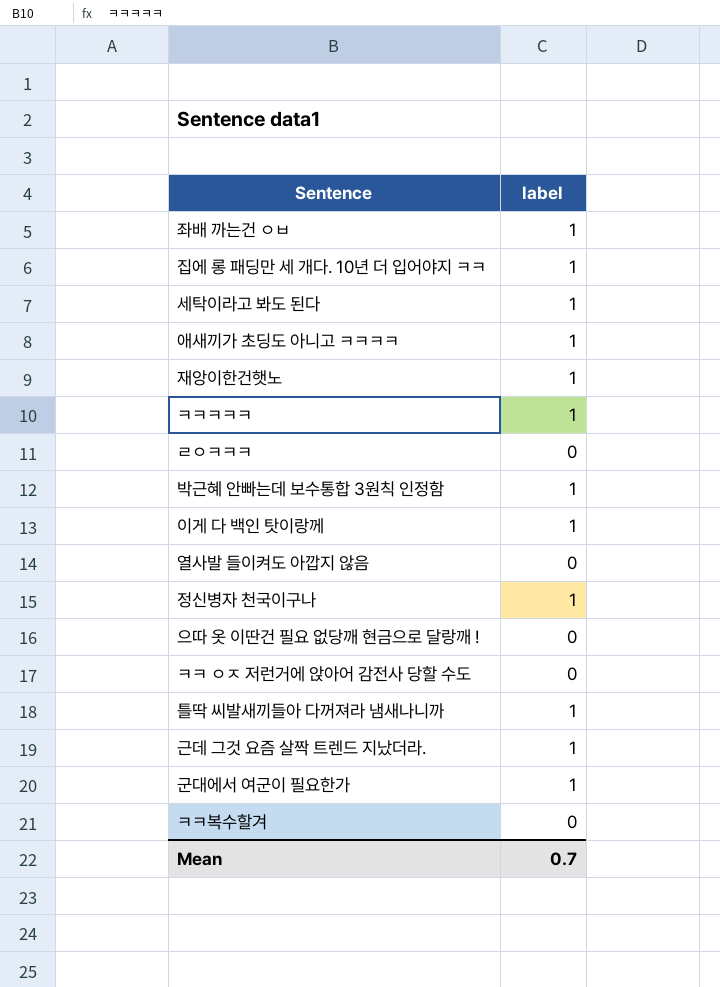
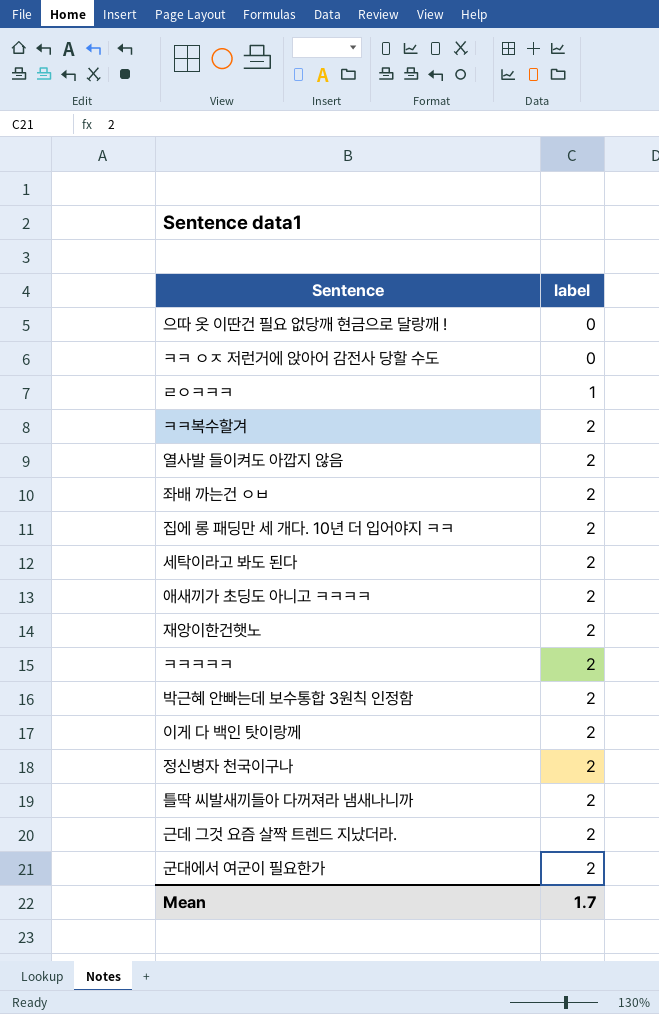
row order: none -> label ascending
ㄹㅇㅋㅋㅋ | label: 0 -> 1
ㅋㅋ복수할겨 | label: 0 -> 2
열사발 들이켜도 아깝지 않음 | label: 0 -> 2
좌배 까는건 ㅇㅂ | label: 1 -> 2
집에 롱 패딩만 세 개다. 10년 더 입어야지 ㅋㅋ | label: 1 -> 2
세탁이라고 봐도 된다 | label: 1 -> 2
애새끼가 초딩도 아니고 ㅋㅋㅋㅋ | label: 1 -> 2
재앙이한건햇노 | label: 1 -> 2
ㅋㅋㅋㅋㅋ | label: 1 -> 2
박근혜 안빠는데 보수통합 3원칙 인정함 | label: 1 -> 2
이게 다 백인 탓이랑께 | label: 1 -> 2
정신병자 천국이구나 | label: 1 -> 2
틀딱 씨발새끼들아 다꺼져라 냄새나니까 | label: 1 -> 2
근데 그것 요즘 살짝 트렌드 지났더라. | label: 1 -> 2
군대에서 여군이 필요한가 | label: 1 -> 2
Mean | label: 0.7 -> 1.7

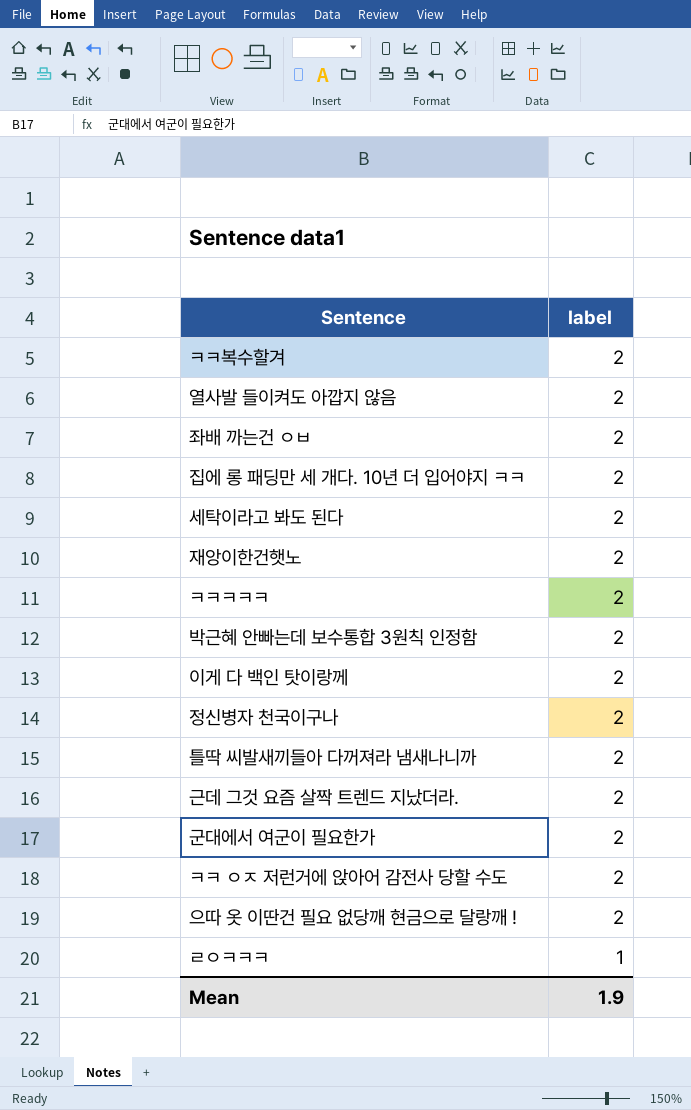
row order: label ascending -> label descending
row 애새끼가 초딩도 아니고 ㅋㅋㅋㅋ: 2 -> none
ㅋㅋ ㅇㅈ 저런거에 앉아어 감전사 당할 수도 | label: 0 -> 2
으따 옷 이딴건 필요 없당깨 현금으로 달랑깨 ! | label: 0 -> 2
Mean | label: 1.7 -> 1.9

